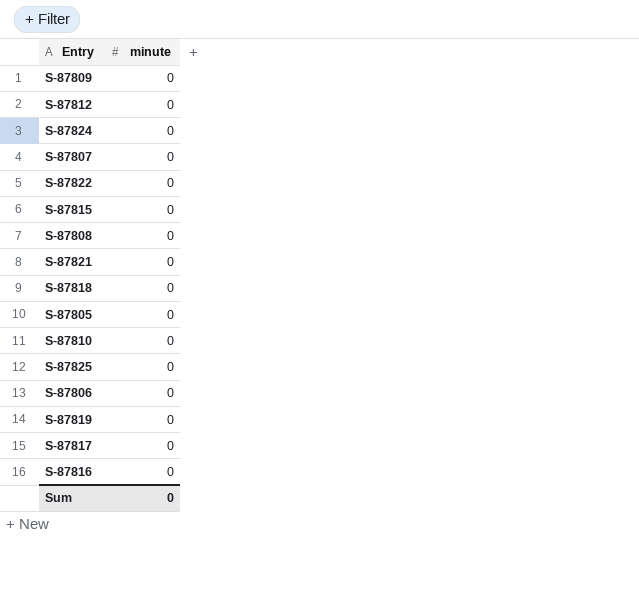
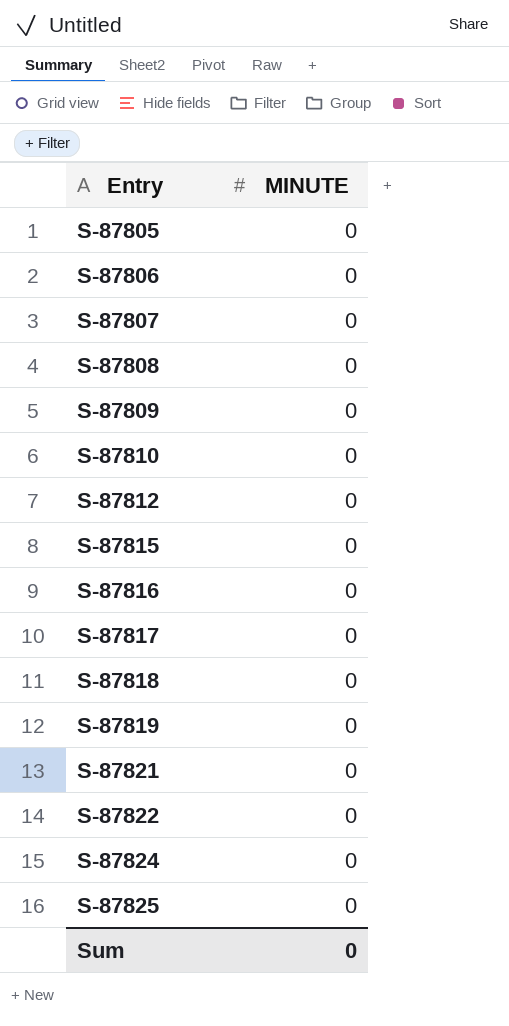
row order: none -> Entry ascending
column name: minute -> MINUTE

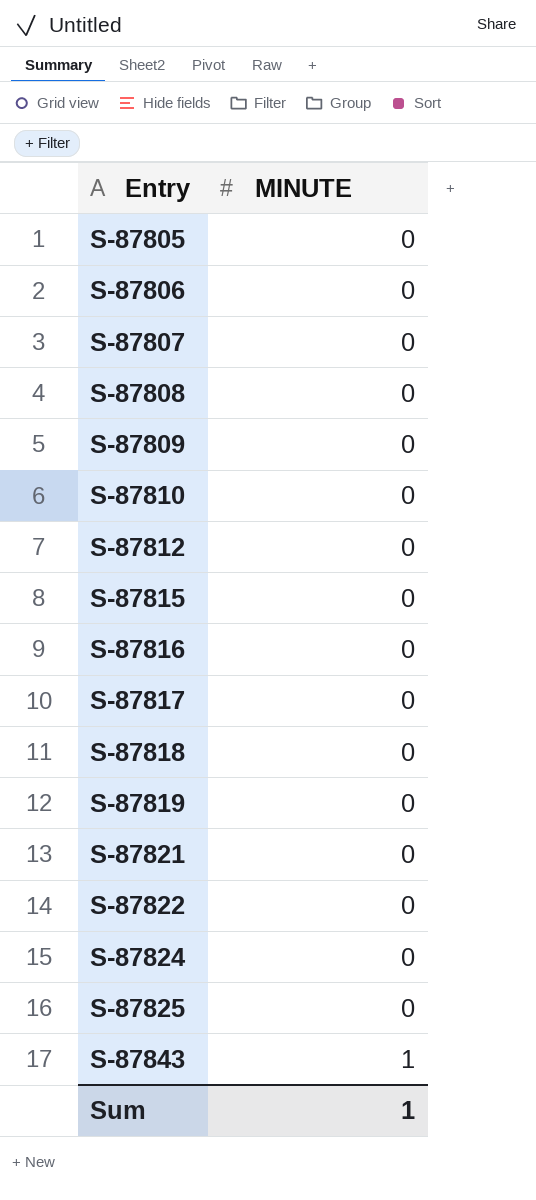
row S-87843: none -> 1
Sum | MINUTE: 0 -> 1

